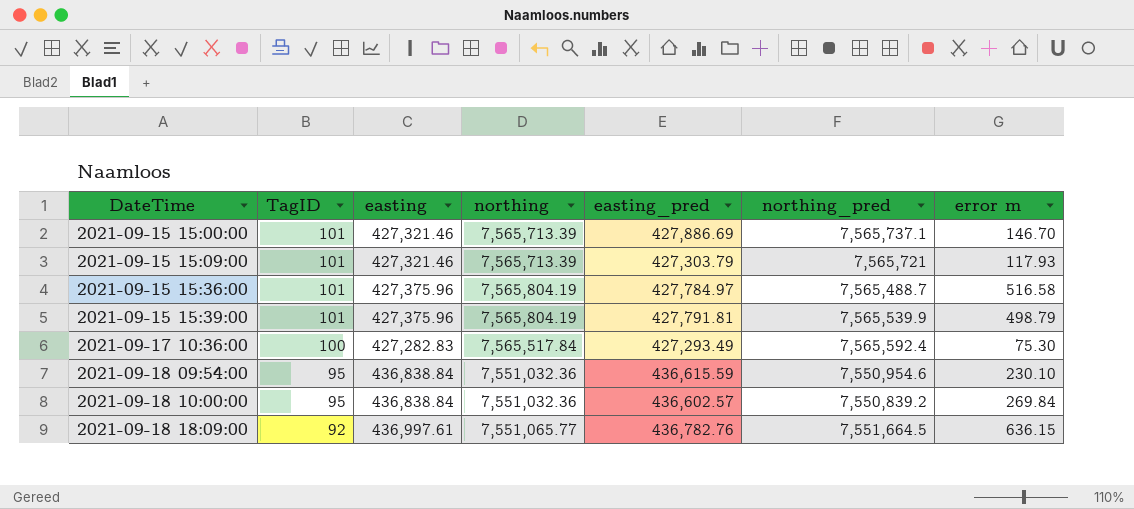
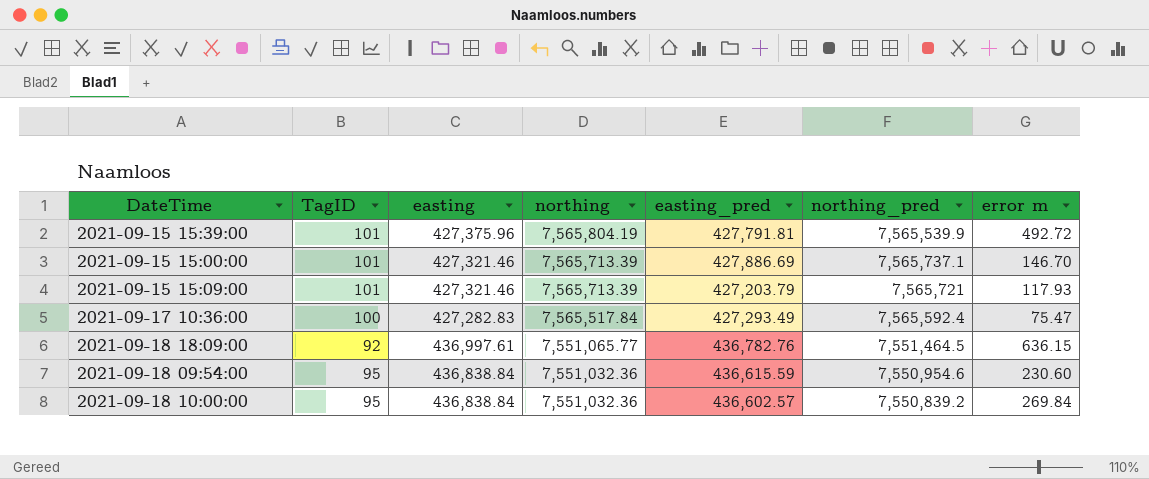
row order: DateTime ascending -> northing descending
row 2021-09-15 15:36:00: 101 | 427,375.96 | 7,565,804.19 | 427,784.97 | 7,565,488.7 | 516.58 -> none
2021-09-15 15:39:00 | error m: 498.79 -> 492.72
2021-09-15 15:09:00 | easting_pred: 427,303.79 -> 427,203.79
2021-09-17 10:36:00 | error m: 75.30 -> 75.47
2021-09-18 18:09:00 | northing_pred: 7,551,664.5 -> 7,551,464.5
2021-09-18 09:54:00 | error m: 230.10 -> 230.60

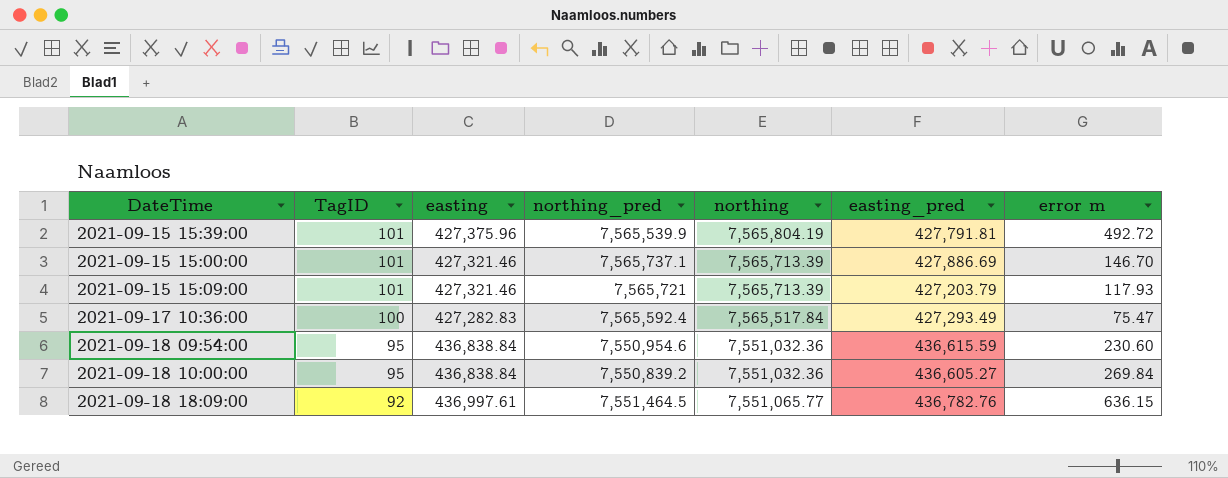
row order: northing descending -> TagID descending
column northing_pred | position: 6 -> 4
2021-09-18 10:00:00 | easting_pred: 436,602.57 -> 436,605.27

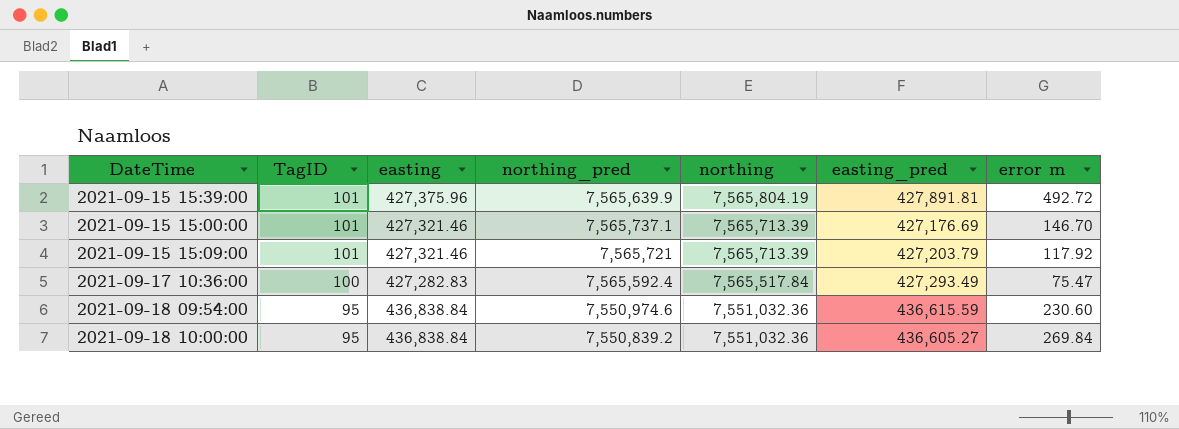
row 2021-09-18 18:09:00: 92 | 436,997.61 | 7,551,464.5 | 7,551,065.77 | 436,782.76 | 636.15 -> none
2021-09-15 15:39:00 | northing_pred: 7,565,539.9 -> 7,565,639.9
2021-09-15 15:39:00 | easting_pred: 427,791.81 -> 427,891.81
2021-09-15 15:00:00 | easting_pred: 427,886.69 -> 427,176.69
2021-09-15 15:09:00 | error m: 117.93 -> 117.92
2021-09-18 09:54:00 | northing_pred: 7,550,954.6 -> 7,550,974.6

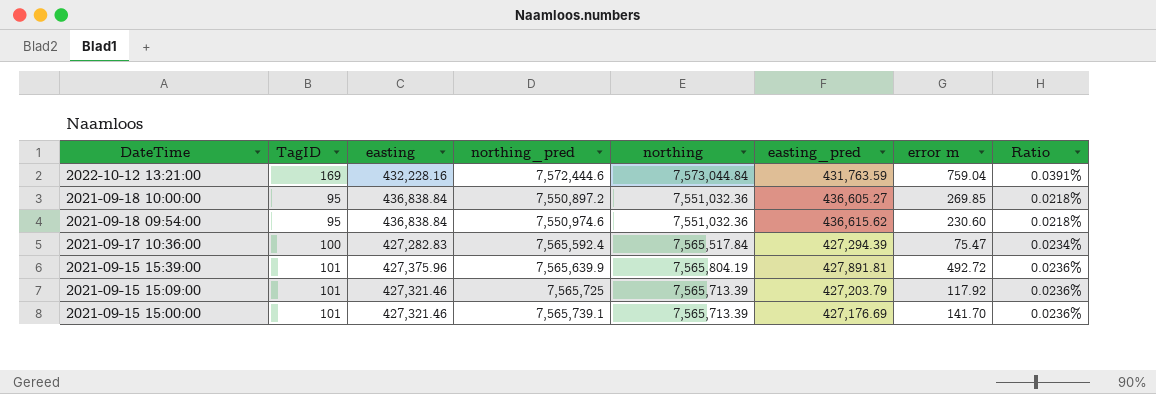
row order: TagID descending -> DateTime descending
column Ratio | formula: none -> [TagID] / [easting_pred]
row 2022-10-12 13:21:00: none -> 169 | 432,228.16 | 7,572,444.6 | 7,573,044.84 | 431,763.59 | 759.04 | 0.0391%
2021-09-18 10:00:00 | northing_pred: 7,550,839.2 -> 7,550,897.2
2021-09-18 10:00:00 | error m: 269.84 -> 269.85
2021-09-18 09:54:00 | easting_pred: 436,615.59 -> 436,615.62
2021-09-17 10:36:00 | easting_pred: 427,293.49 -> 427,294.39
2021-09-15 15:09:00 | northing_pred: 7,565,721 -> 7,565,725
2021-09-15 15:00:00 | northing_pred: 7,565,737.1 -> 7,565,739.1
2021-09-15 15:00:00 | error m: 146.70 -> 141.70

